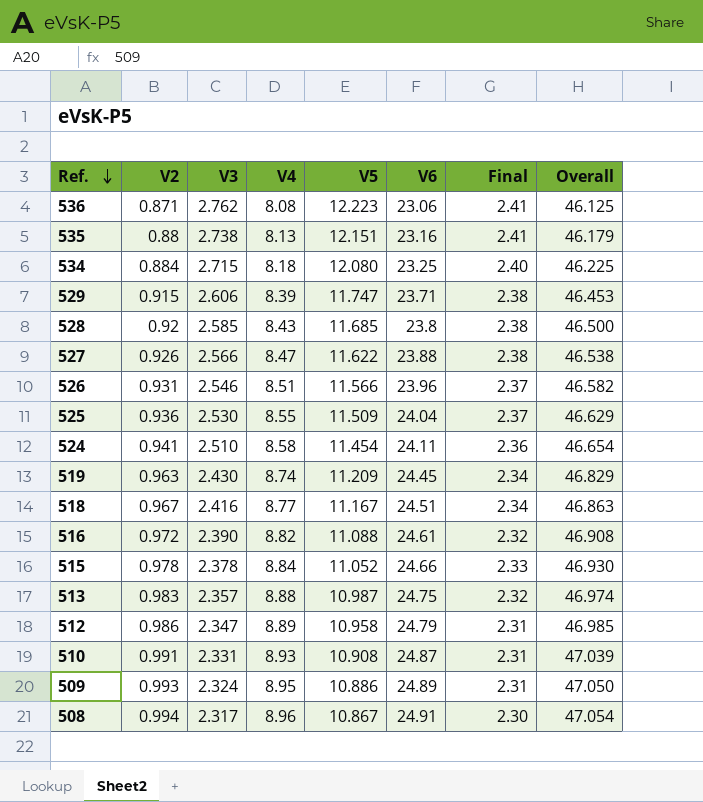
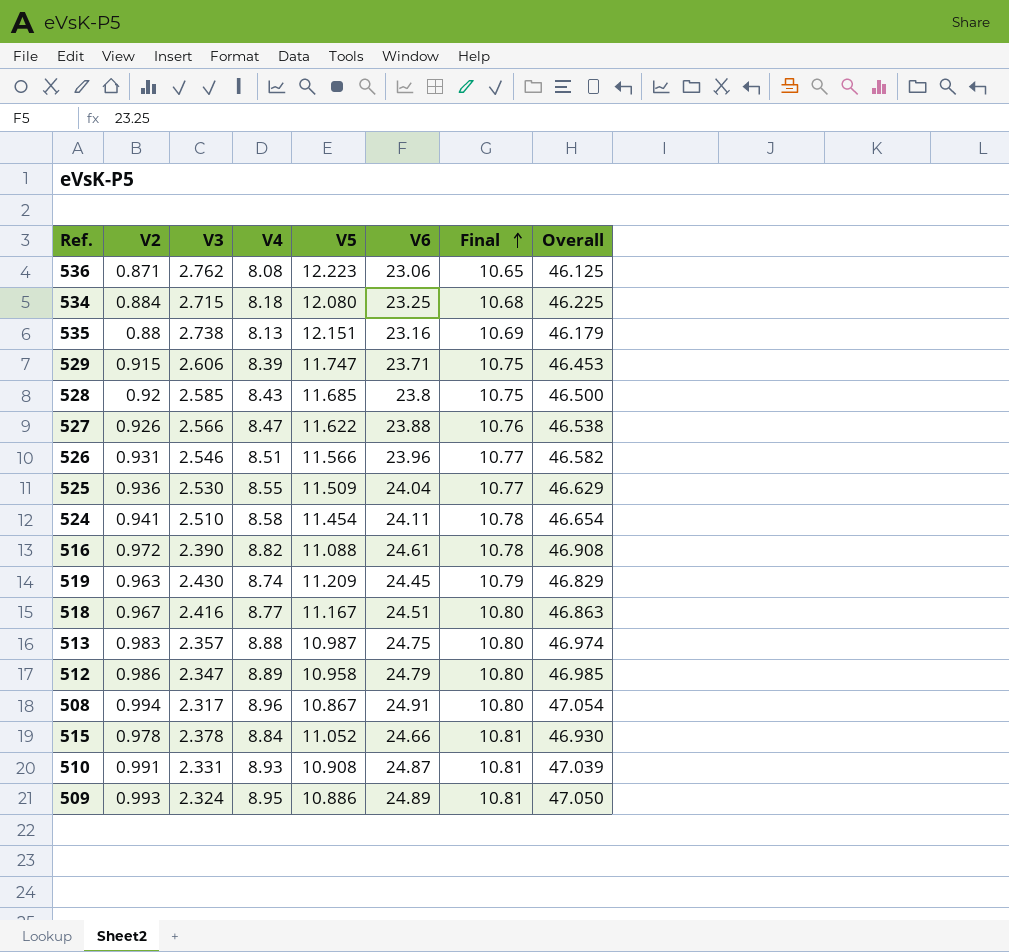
row order: Ref. descending -> Final ascending
column Final | formula: [V2] * [V3] -> [V2] * [V5]

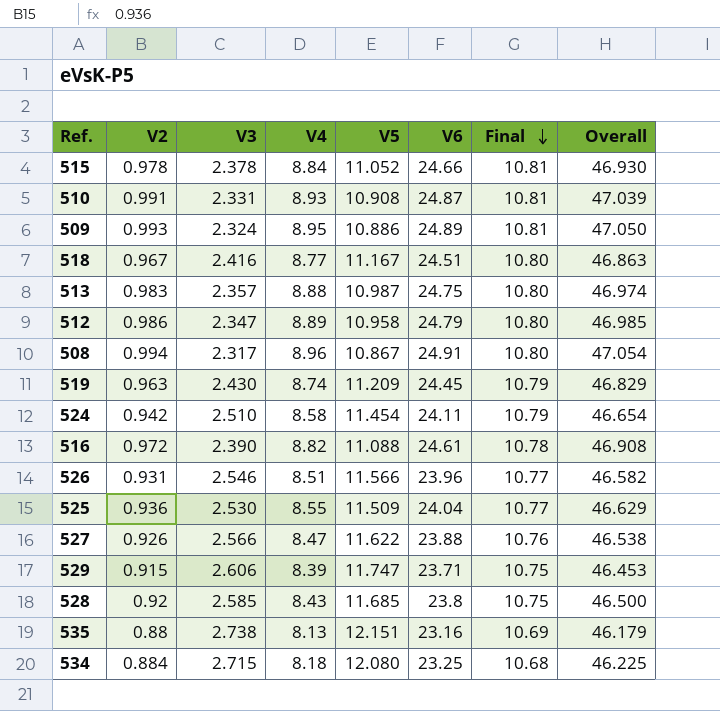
row order: Final ascending -> Final descending
row 536: 0.871 | 2.762 | 8.08 | 12.223 | 23.06 | 10.65 | 46.125 -> none
524 | V2: 0.941 -> 0.942
524 | Final: 10.78 -> 10.79

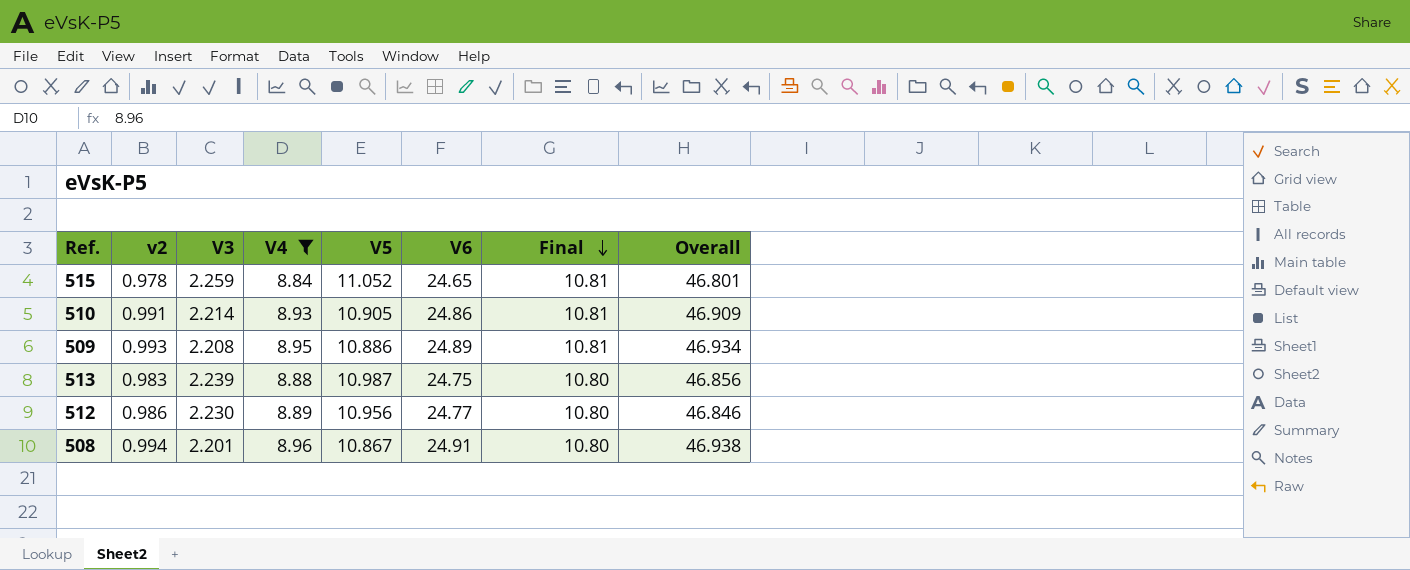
filter: none -> V4 >= 8.84
column name: V2 -> v2
515 | V3: 2.378 -> 2.259
515 | V6: 24.66 -> 24.65
515 | Overall: 46.930 -> 46.801
510 | V3: 2.331 -> 2.214
510 | V5: 10.908 -> 10.905
510 | V6: 24.87 -> 24.86
510 | Overall: 47.039 -> 46.909
509 | V3: 2.324 -> 2.208
509 | Overall: 47.050 -> 46.934
513 | V3: 2.357 -> 2.239
513 | Overall: 46.974 -> 46.856
512 | V3: 2.347 -> 2.230
512 | V5: 10.958 -> 10.956
512 | V6: 24.79 -> 24.77
512 | Overall: 46.985 -> 46.846
508 | V3: 2.317 -> 2.201
508 | Overall: 47.054 -> 46.938

